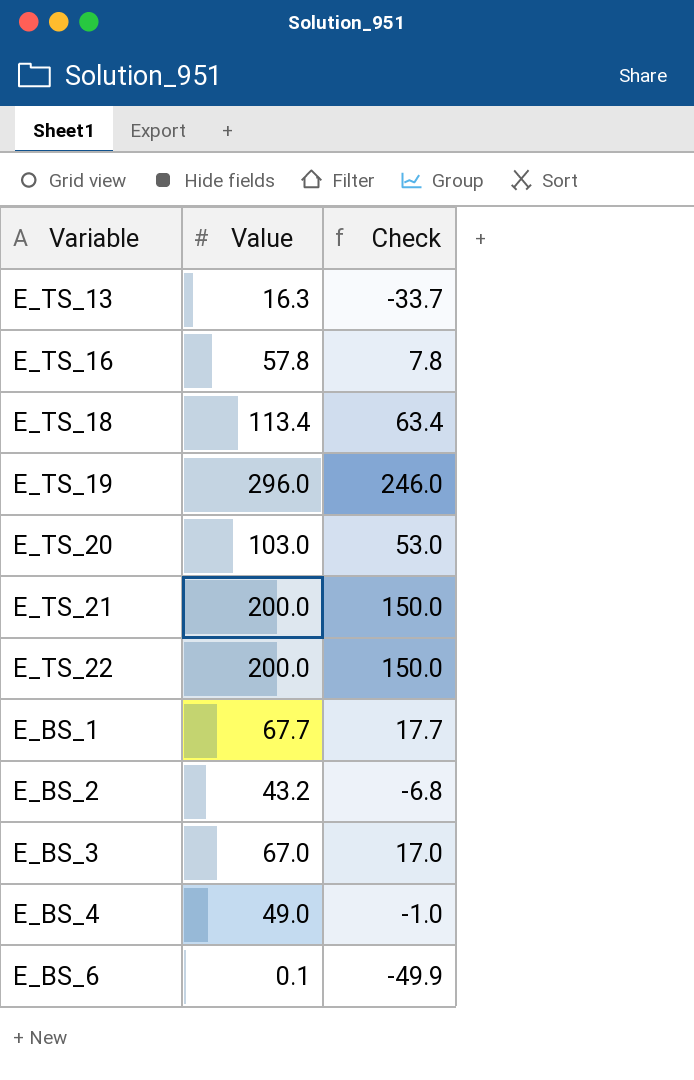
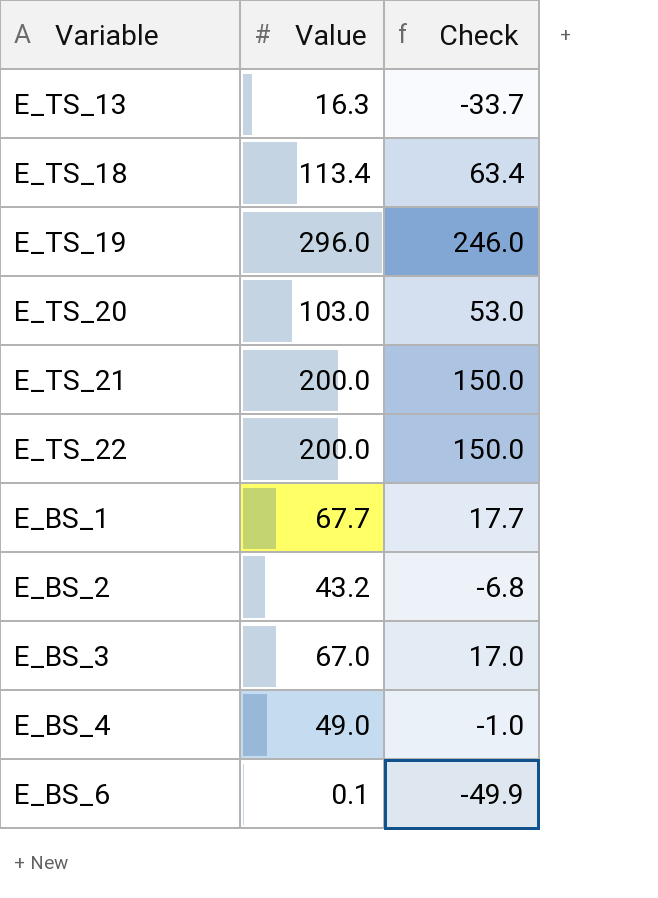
row E_TS_16: 57.8 | 7.8 -> none

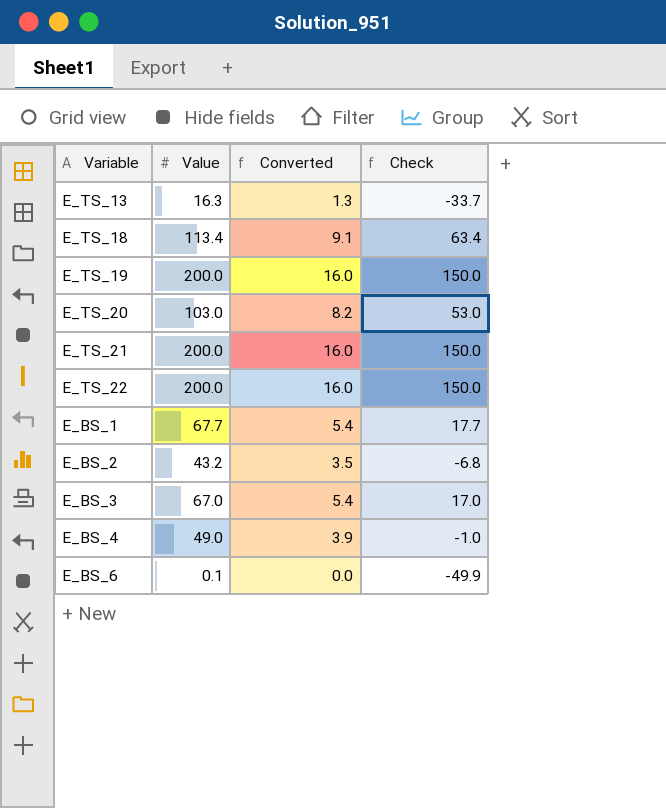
column Converted | formula: none -> [Value] * 0.08
E_TS_19 | Value: 296.0 -> 200.0
E_TS_19 | Check: 246.0 -> 150.0

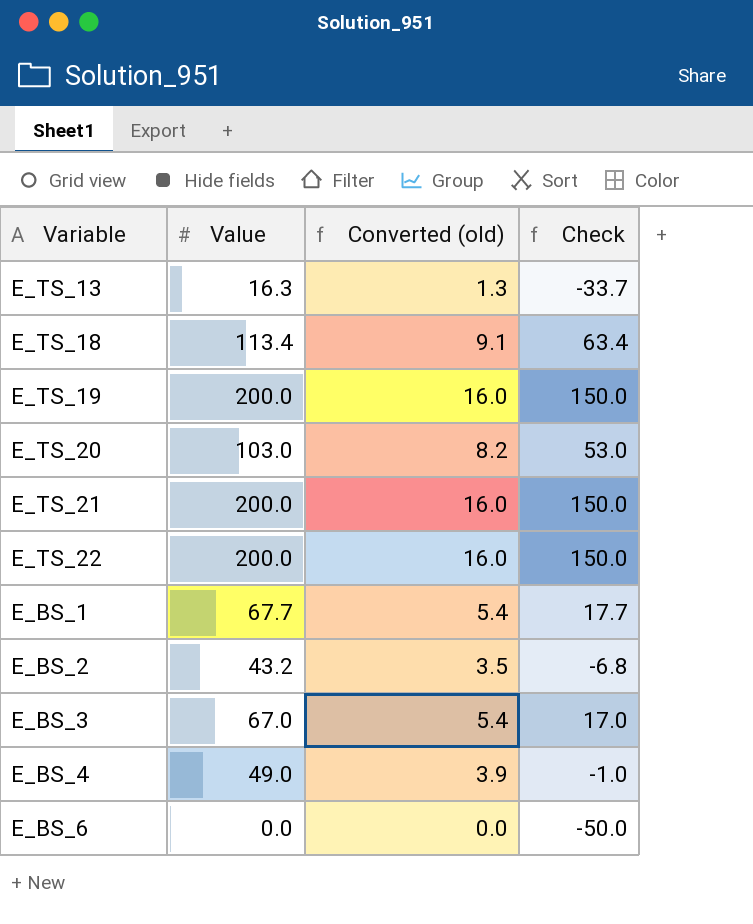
column name: Converted -> Converted (old)
E_BS_6 | Value: 0.1 -> 0.0
E_BS_6 | Check: -49.9 -> -50.0

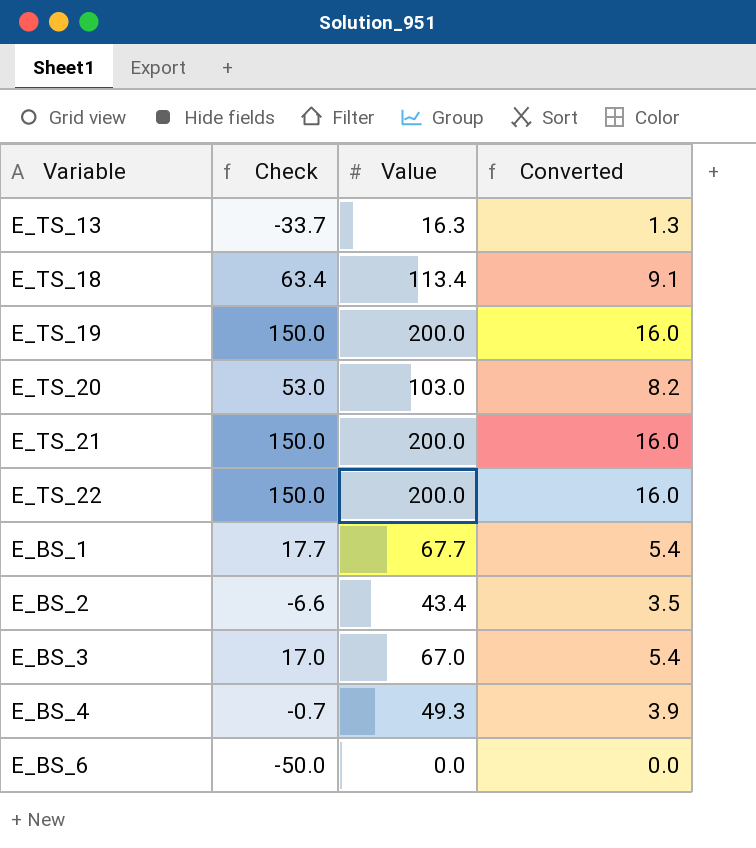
column Check | position: 4 -> 2
column name: Converted (old) -> Converted
E_BS_2 | Check: -6.8 -> -6.6
E_BS_2 | Value: 43.2 -> 43.4
E_BS_4 | Check: -1.0 -> -0.7
E_BS_4 | Value: 49.0 -> 49.3

